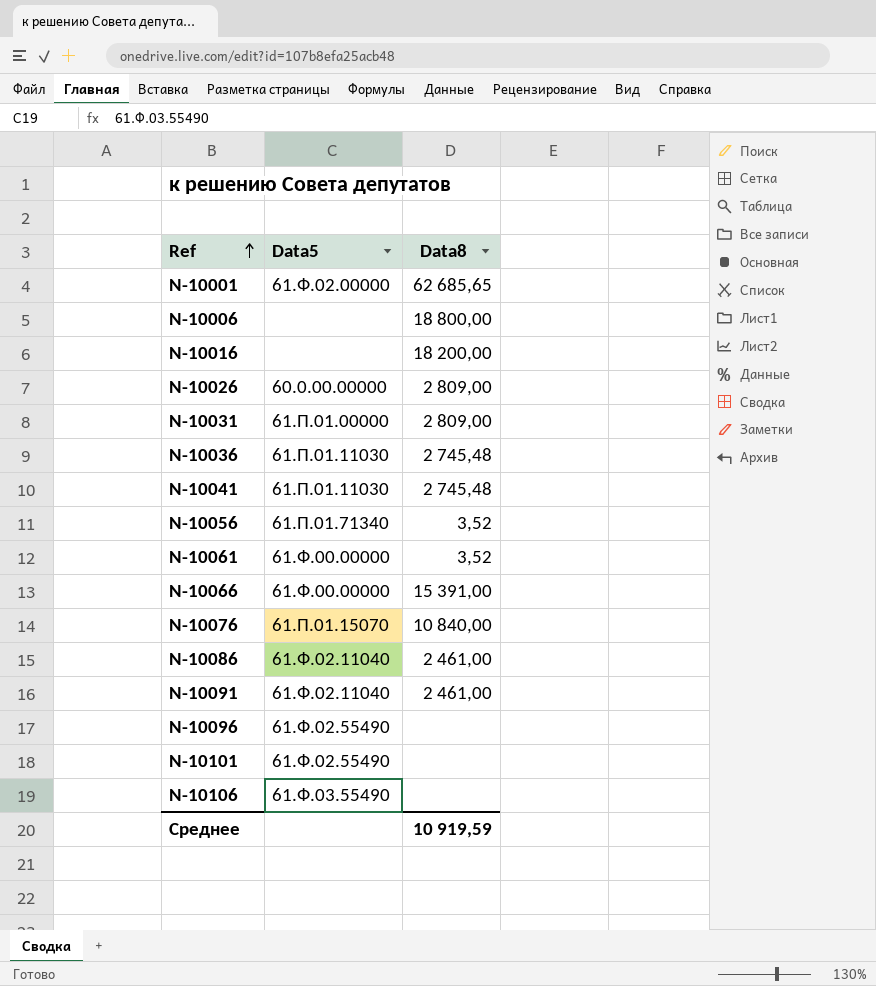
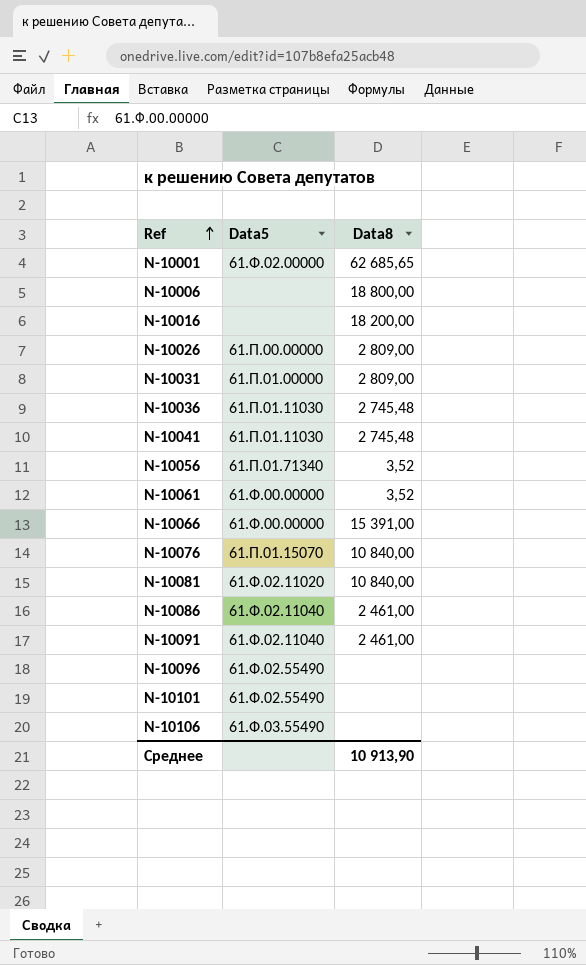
N-10026 | Data5: 60.0.00.00000 -> 61.П.00.00000
row N-10081: none -> 61.Ф.02.11020 | 10 840,00
Среднее | Data8: 10 919,59 -> 10 913,90

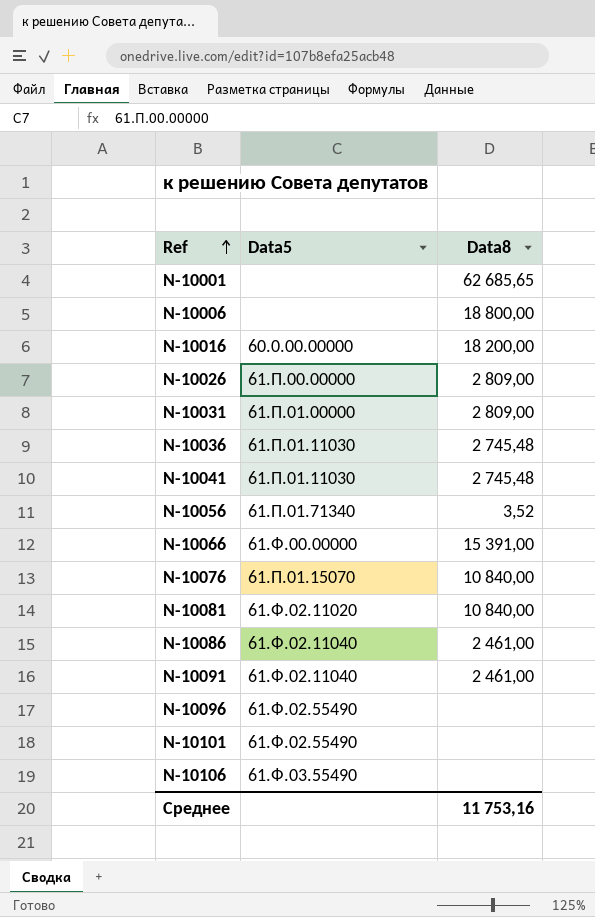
row N-10061: 61.Ф.00.00000 | 3,52 -> none
N-10001 | Data5: 61.Ф.02.00000 -> none
N-10016 | Data5: none -> 60.0.00.00000
Среднее | Data8: 10 913,90 -> 11 753,16

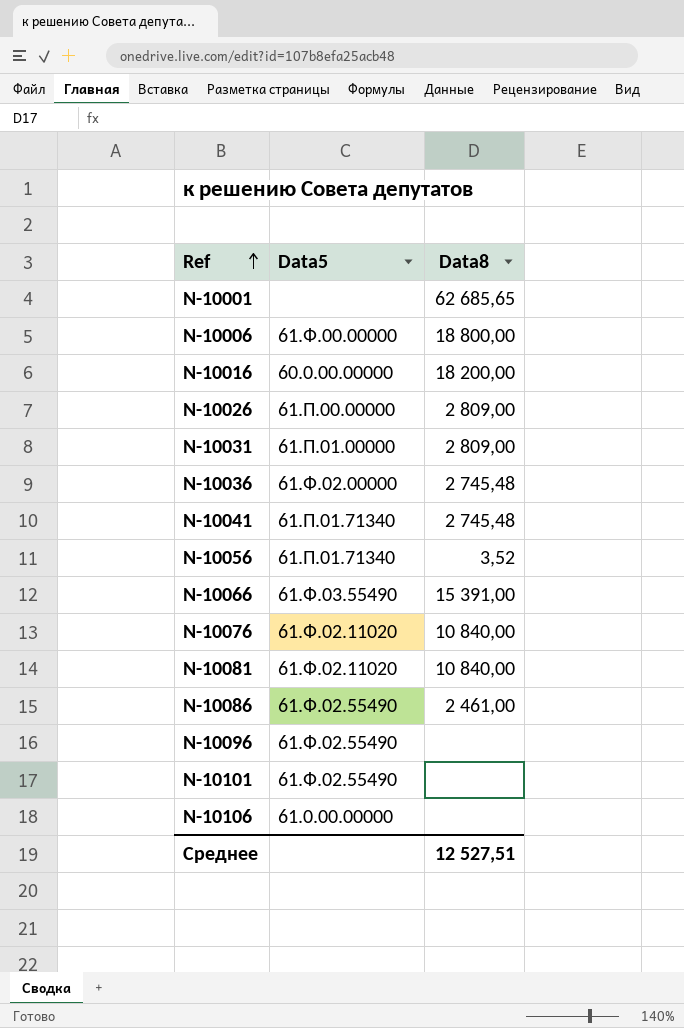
row N-10091: 61.Ф.02.11040 | 2 461,00 -> none
N-10006 | Data5: none -> 61.Ф.00.00000
N-10036 | Data5: 61.П.01.11030 -> 61.Ф.02.00000
N-10041 | Data5: 61.П.01.11030 -> 61.П.01.71340
N-10066 | Data5: 61.Ф.00.00000 -> 61.Ф.03.55490
N-10076 | Data5: 61.П.01.15070 -> 61.Ф.02.11020
N-10086 | Data5: 61.Ф.02.11040 -> 61.Ф.02.55490
N-10106 | Data5: 61.Ф.03.55490 -> 61.0.00.00000
Среднее | Data8: 11 753,16 -> 12 527,51

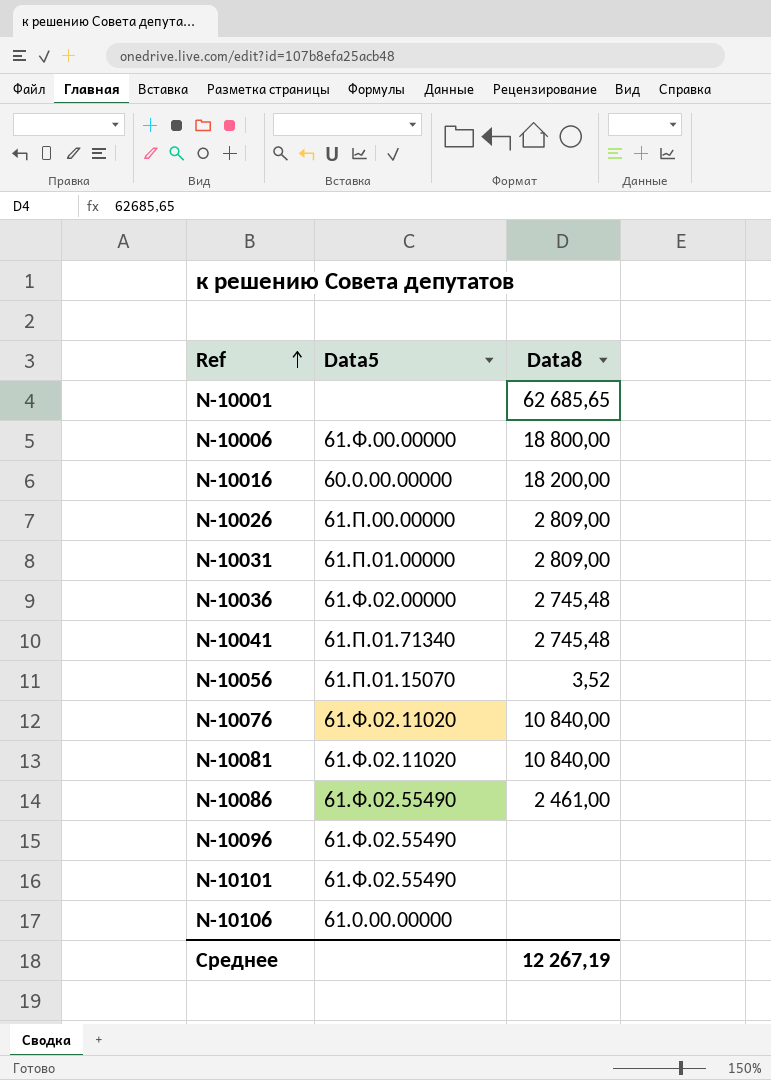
row N-10066: 61.Ф.03.55490 | 15 391,00 -> none
N-10056 | Data5: 61.П.01.71340 -> 61.П.01.15070
Среднее | Data8: 12 527,51 -> 12 267,19

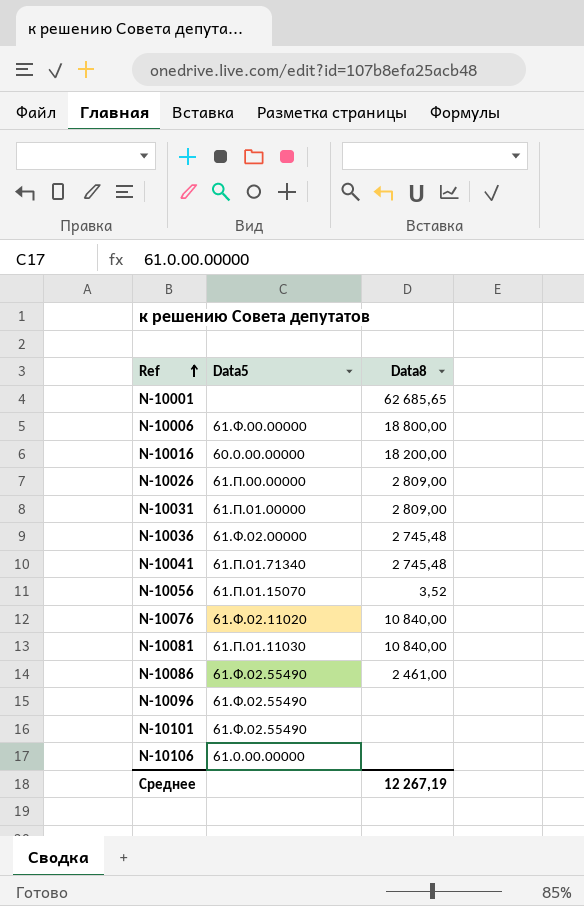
N-10081 | Data5: 61.Ф.02.11020 -> 61.П.01.11030

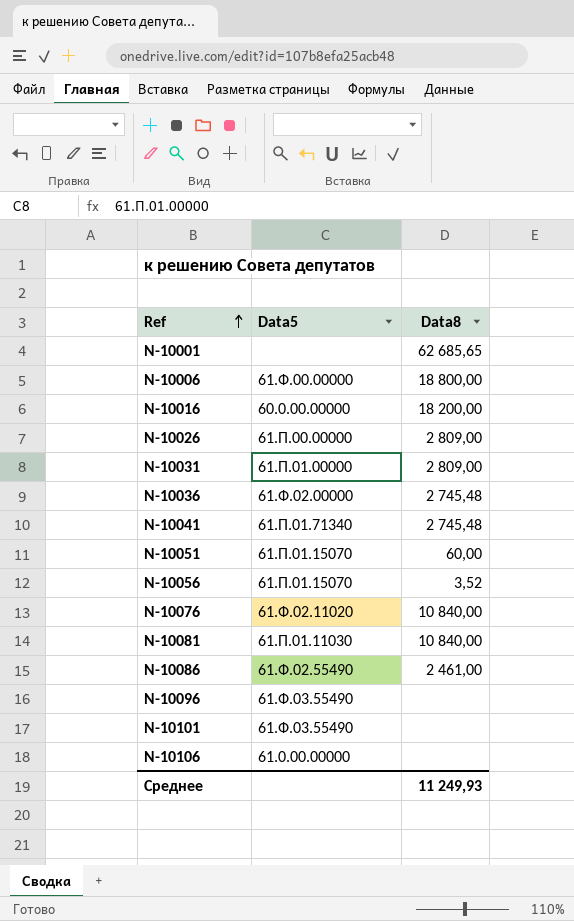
row N-10051: none -> 61.П.01.15070 | 60,00
N-10096 | Data5: 61.Ф.02.55490 -> 61.Ф.03.55490
N-10101 | Data5: 61.Ф.02.55490 -> 61.Ф.03.55490
Среднее | Data8: 12 267,19 -> 11 249,93

